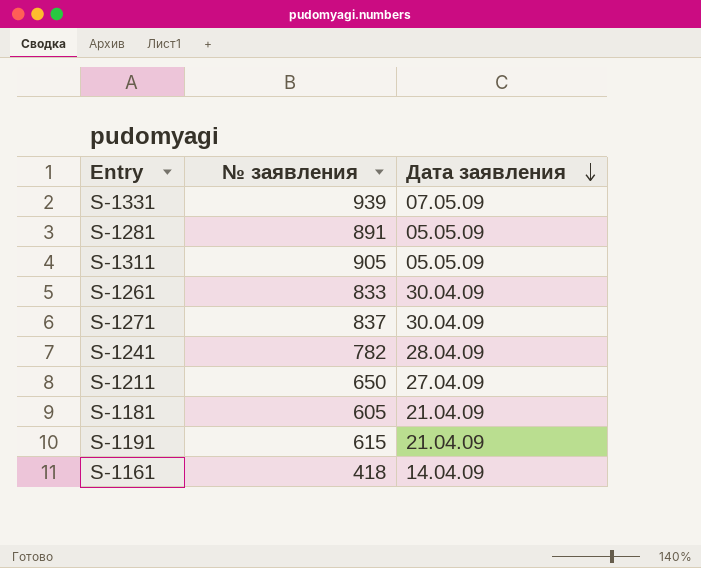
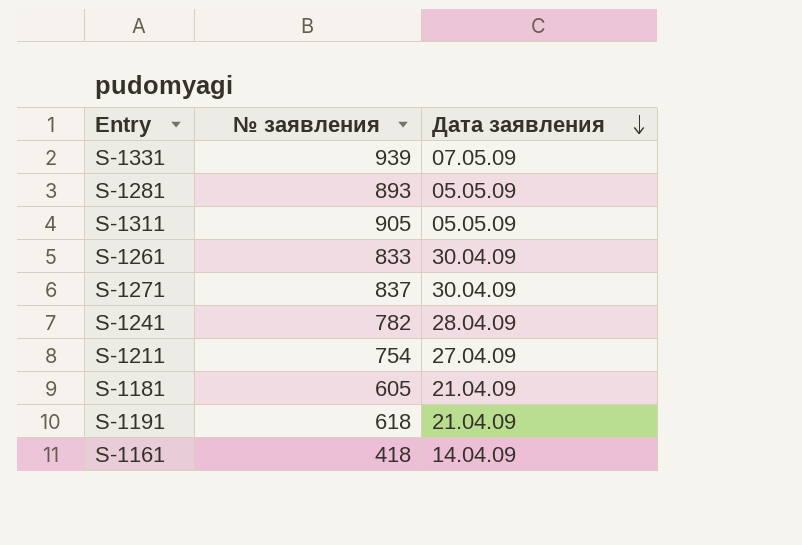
S-1281 | № заявления: 891 -> 893
S-1211 | № заявления: 650 -> 754
S-1191 | № заявления: 615 -> 618

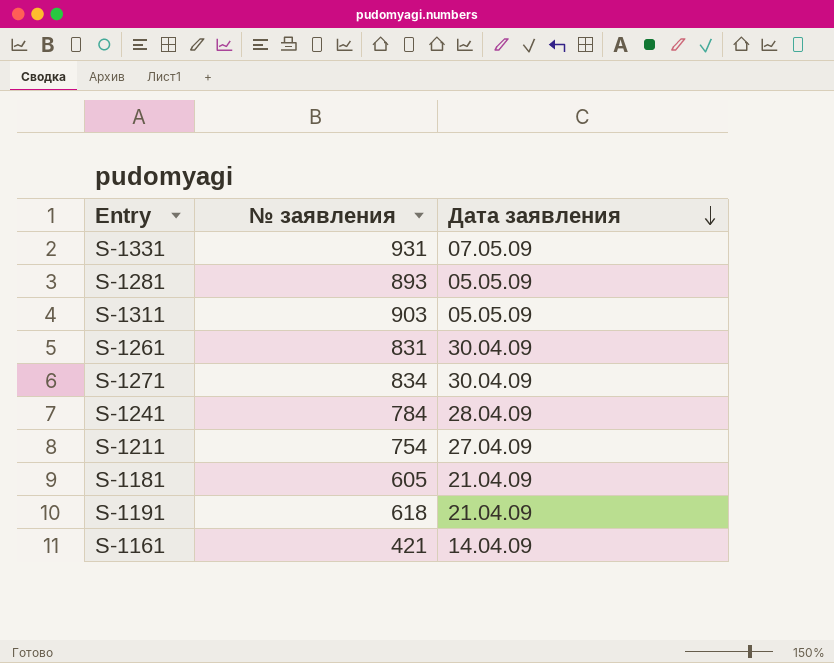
S-1331 | № заявления: 939 -> 931
S-1311 | № заявления: 905 -> 903
S-1261 | № заявления: 833 -> 831
S-1271 | № заявления: 837 -> 834
S-1241 | № заявления: 782 -> 784
S-1161 | № заявления: 418 -> 421

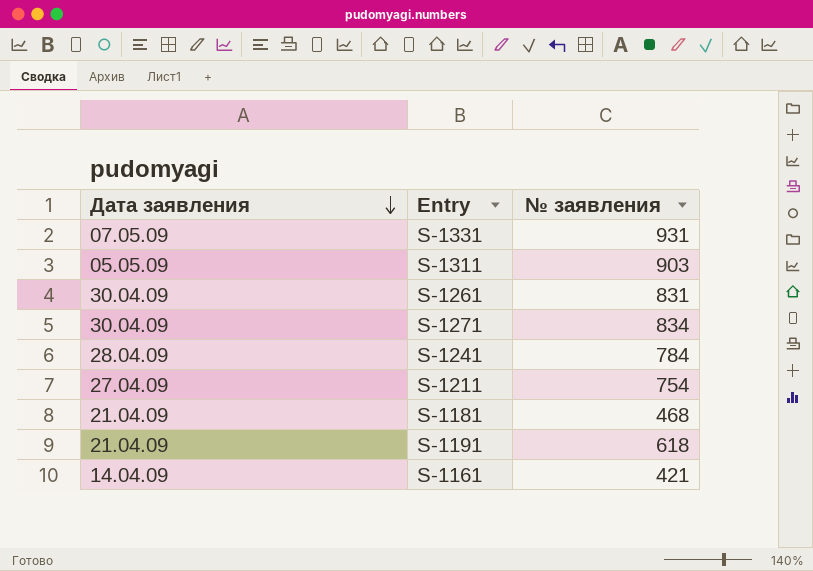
column Дата заявления | position: 3 -> 1
row S-1281: 893 | 05.05.09 -> none
S-1181 | № заявления: 605 -> 468

